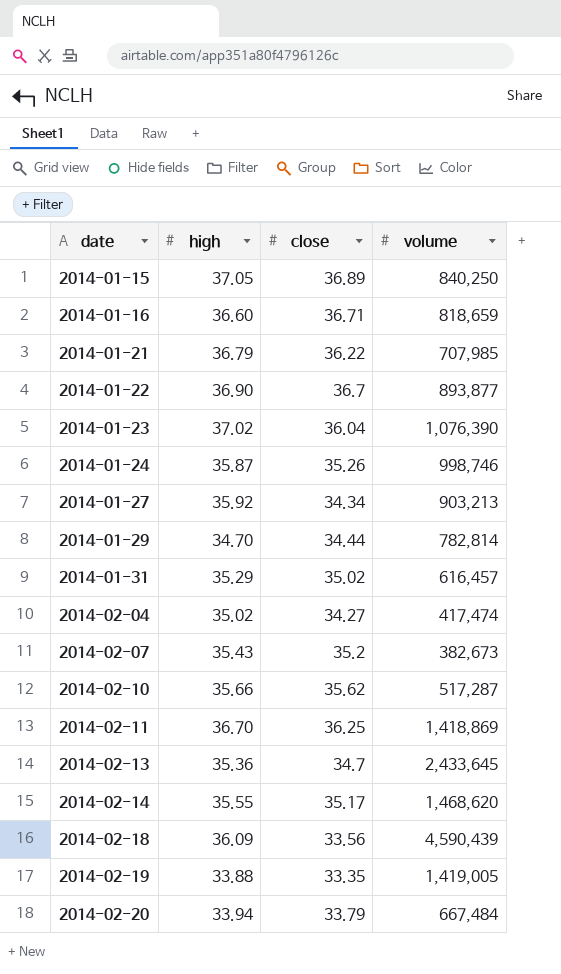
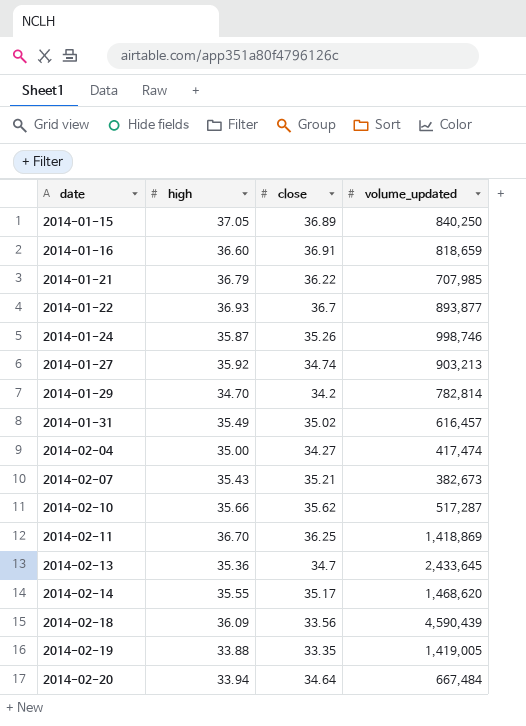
column name: volume -> volume_updated
row 2014-01-23: 37.02 | 36.04 | 1,076,390 -> none
2014-01-16 | close: 36.71 -> 36.91
2014-01-22 | high: 36.90 -> 36.93
2014-01-27 | close: 34.34 -> 34.74
2014-01-29 | close: 34.44 -> 34.2
2014-01-31 | high: 35.29 -> 35.49
2014-02-04 | high: 35.02 -> 35.00
2014-02-07 | close: 35.2 -> 35.21
2014-02-20 | close: 33.79 -> 34.64

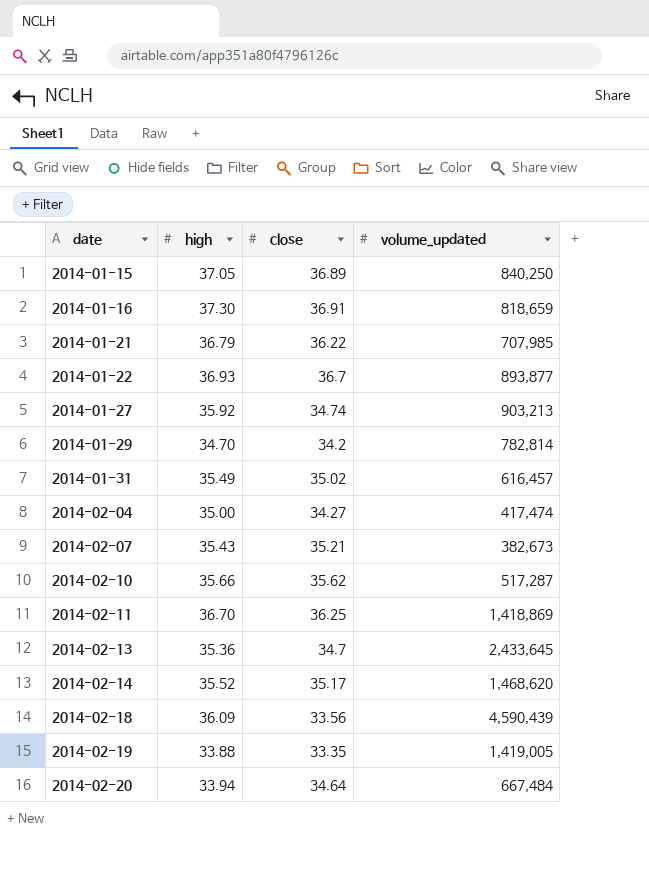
row 2014-01-24: 35.87 | 35.26 | 998,746 -> none
2014-01-16 | high: 36.60 -> 37.30
2014-02-14 | high: 35.55 -> 35.52

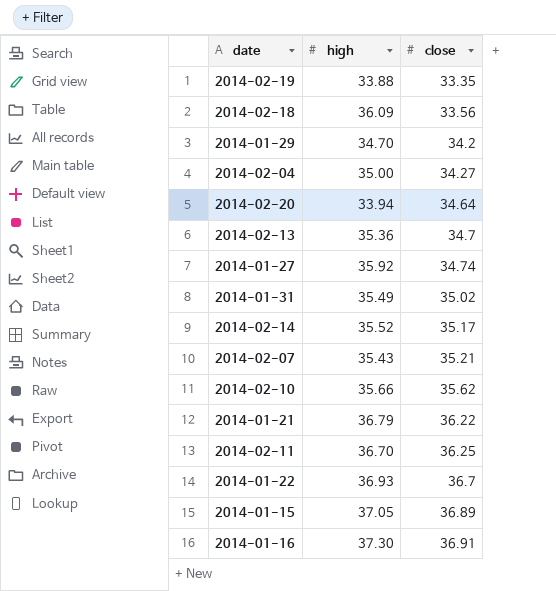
row order: date ascending -> close ascending
column volume_updated | position: 4 -> none

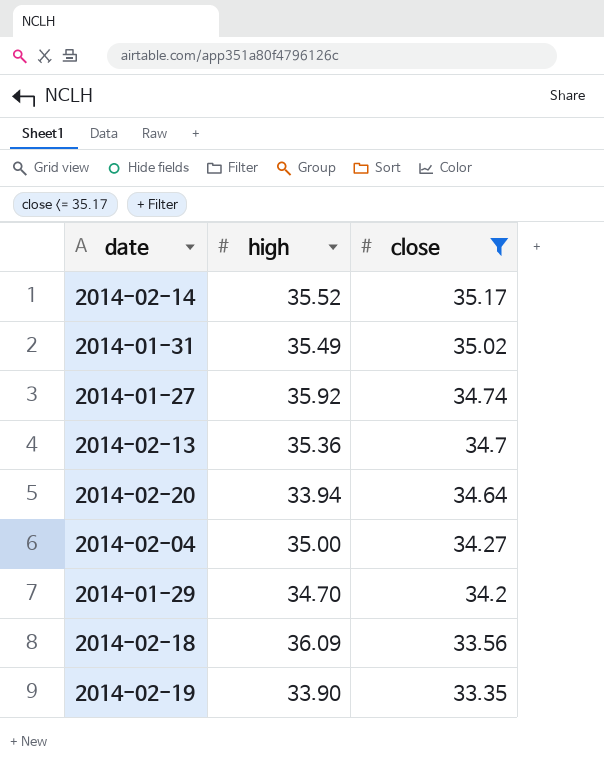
filter: none -> close <= 35.17
row order: close ascending -> close descending
2014-02-19 | high: 33.88 -> 33.90

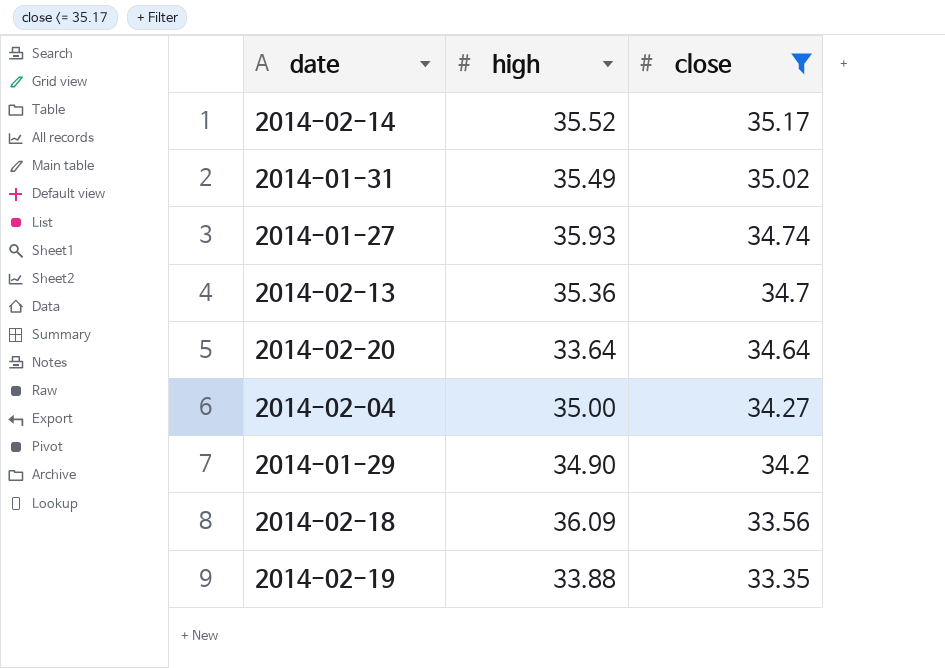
2014-01-27 | high: 35.92 -> 35.93
2014-02-20 | high: 33.94 -> 33.64
2014-01-29 | high: 34.70 -> 34.90
2014-02-19 | high: 33.90 -> 33.88

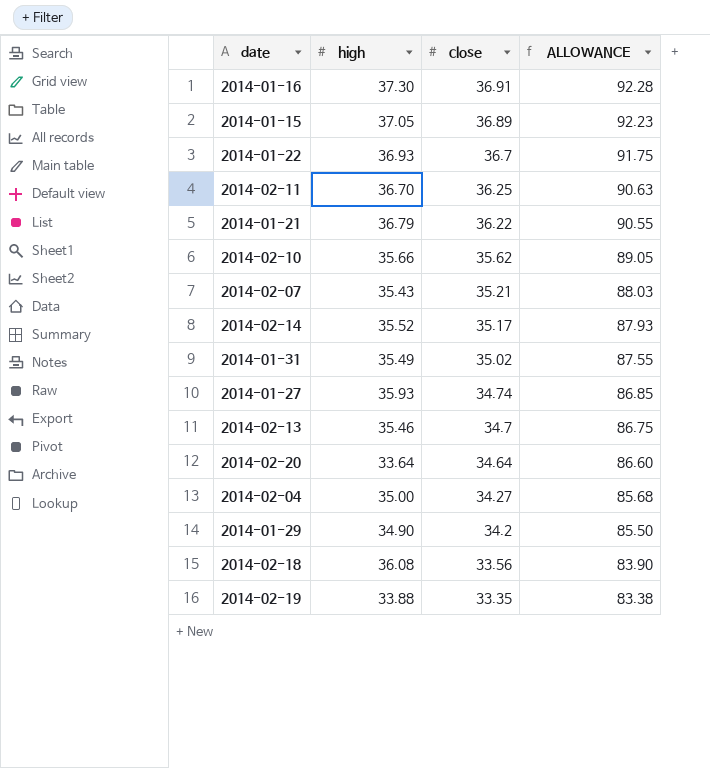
filter: close <= 35.17 -> none
column ALLOWANCE | formula: none -> [close] * 2.5
2014-02-13 | high: 35.36 -> 35.46
2014-02-18 | high: 36.09 -> 36.08

